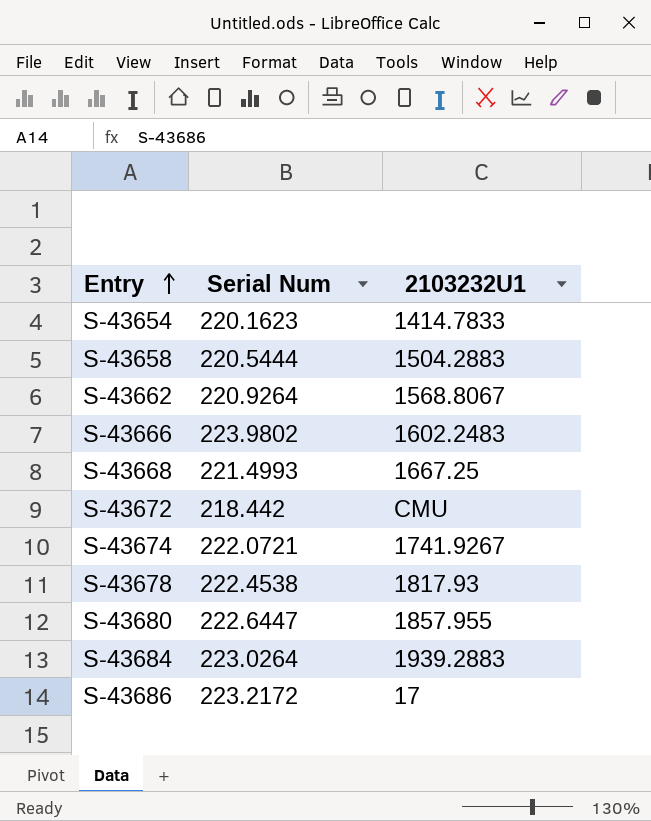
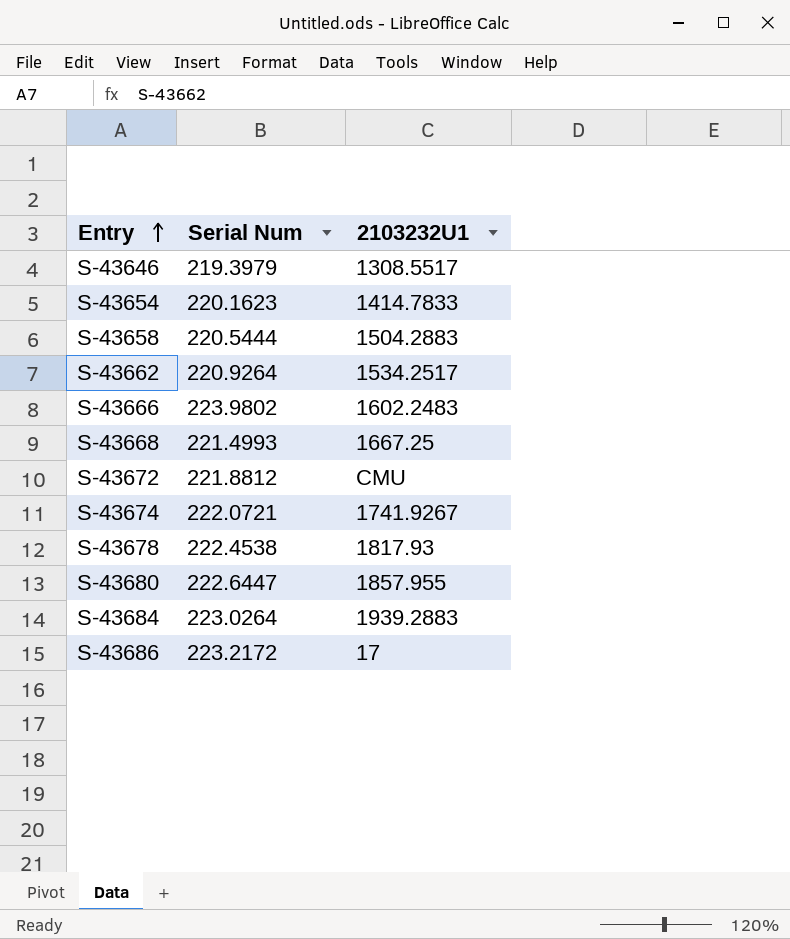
row S-43646: none -> 219.3979 | 1308.5517
S-43662 | 2103232U1: 1568.8067 -> 1534.2517
S-43672 | Serial Num: 218.442 -> 221.8812

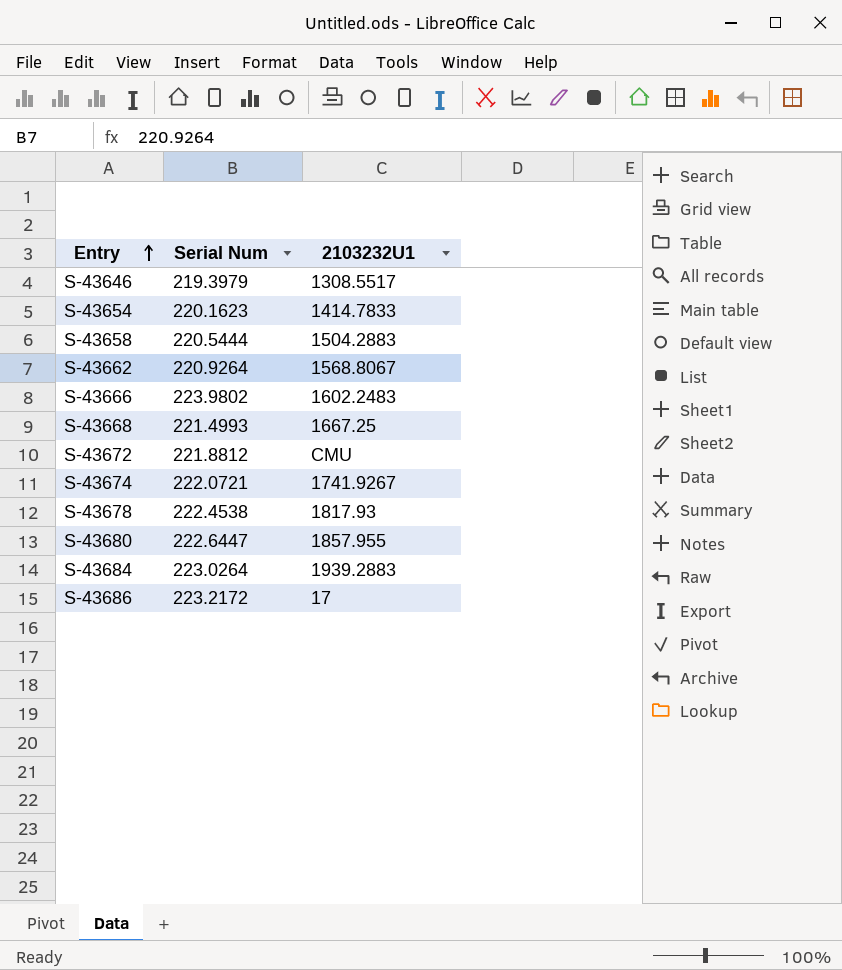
S-43662 | 2103232U1: 1534.2517 -> 1568.8067

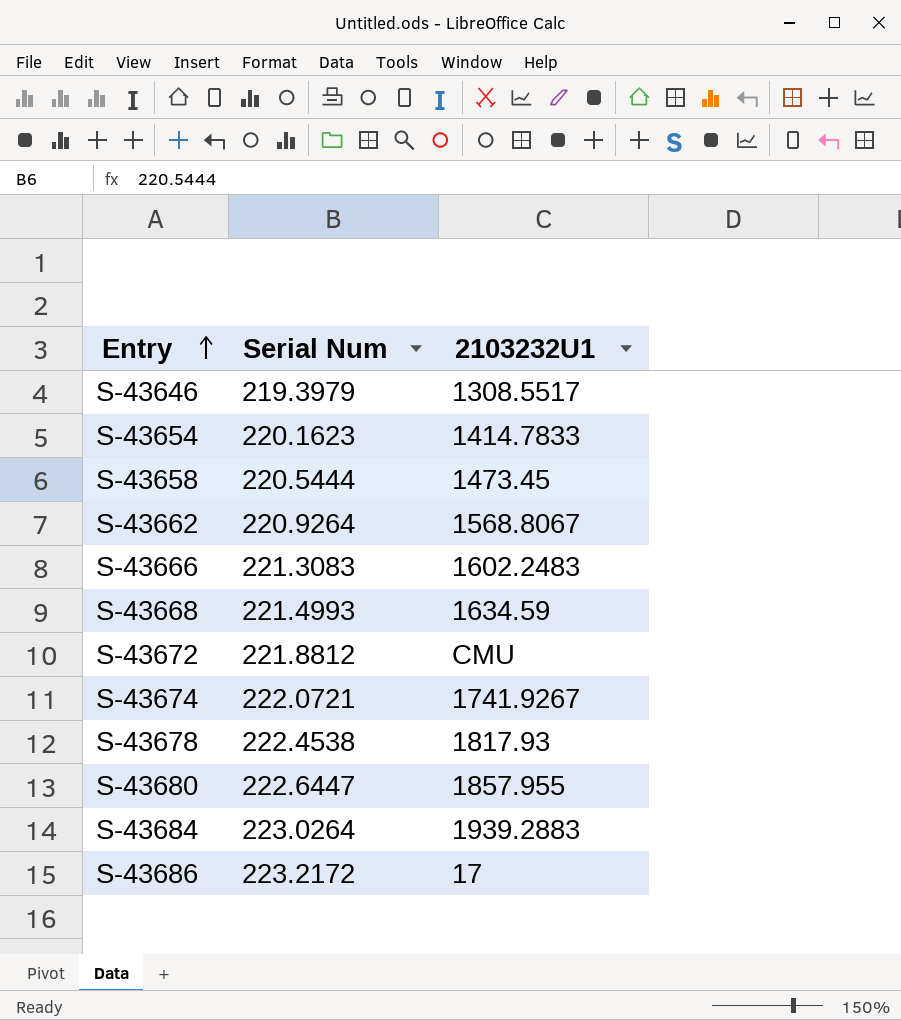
S-43658 | 2103232U1: 1504.2883 -> 1473.45
S-43666 | Serial Num: 223.9802 -> 221.3083
S-43668 | 2103232U1: 1667.25 -> 1634.59

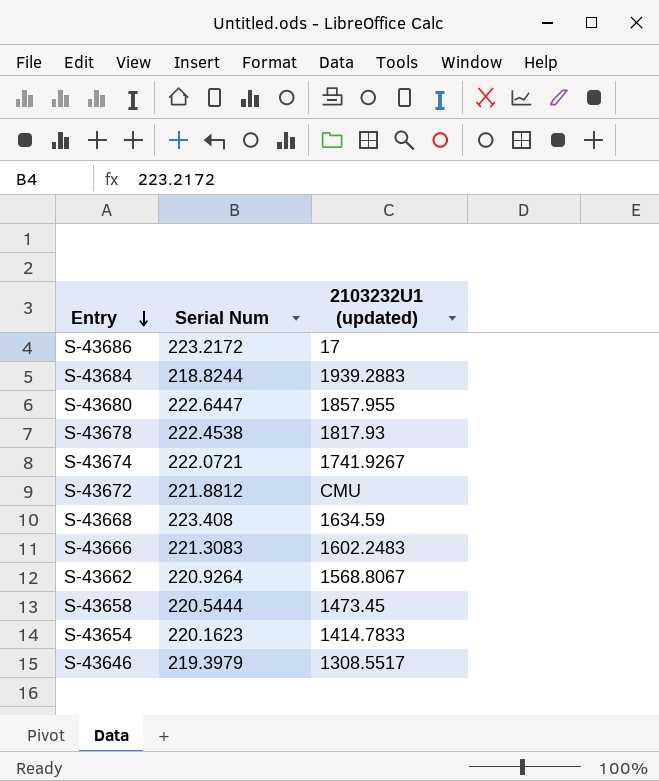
row order: Entry ascending -> Entry descending
column name: 2103232U1 -> 2103232U1 (updated)
S-43684 | Serial Num: 223.0264 -> 218.8244
S-43668 | Serial Num: 221.4993 -> 223.408

